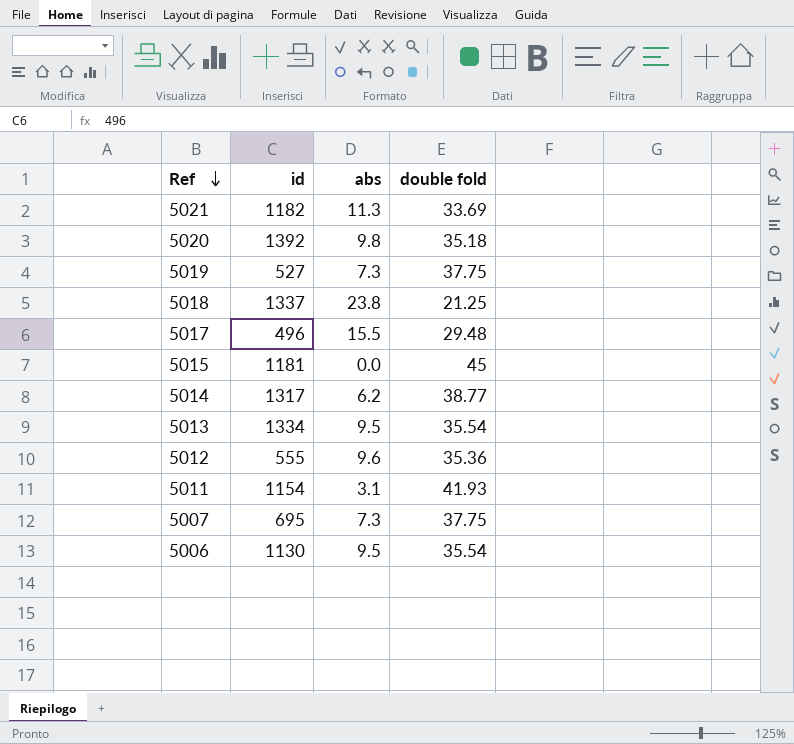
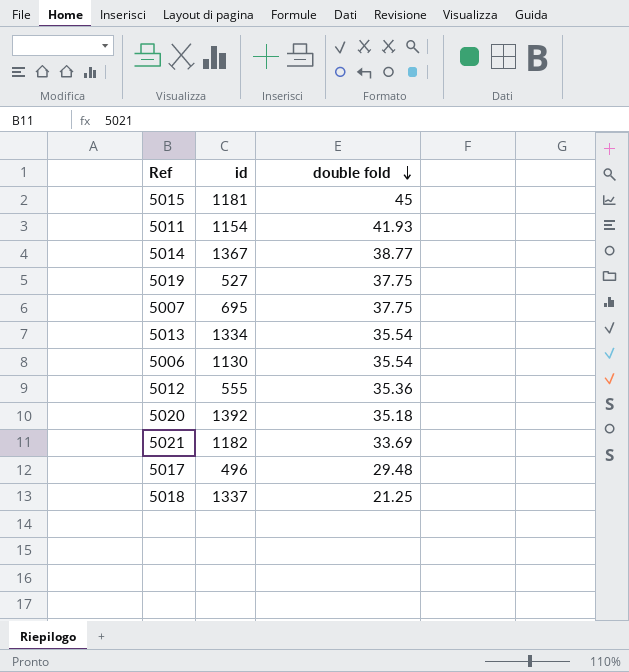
row order: Ref descending -> double fold descending
column abs | position: 3 -> none
5014 | id: 1317 -> 1367

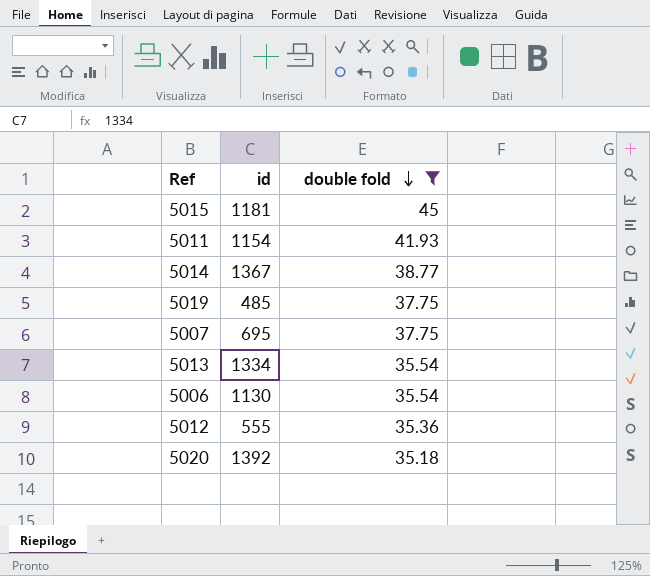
filter: none -> double fold >= 35.18
5019 | id: 527 -> 485

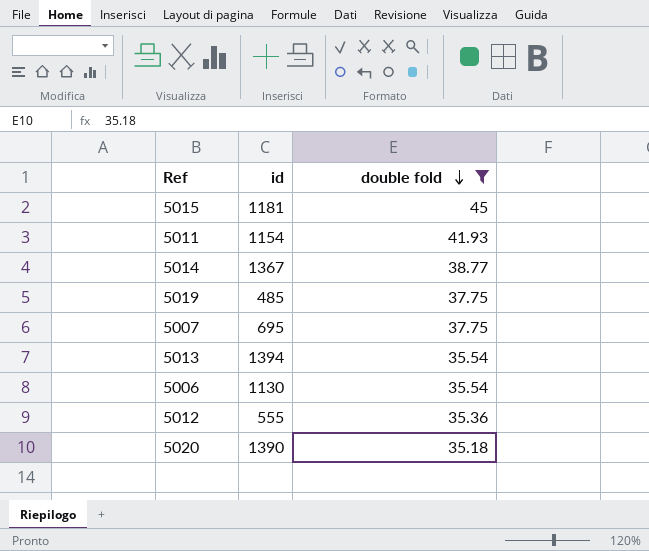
5013 | id: 1334 -> 1394
5020 | id: 1392 -> 1390

